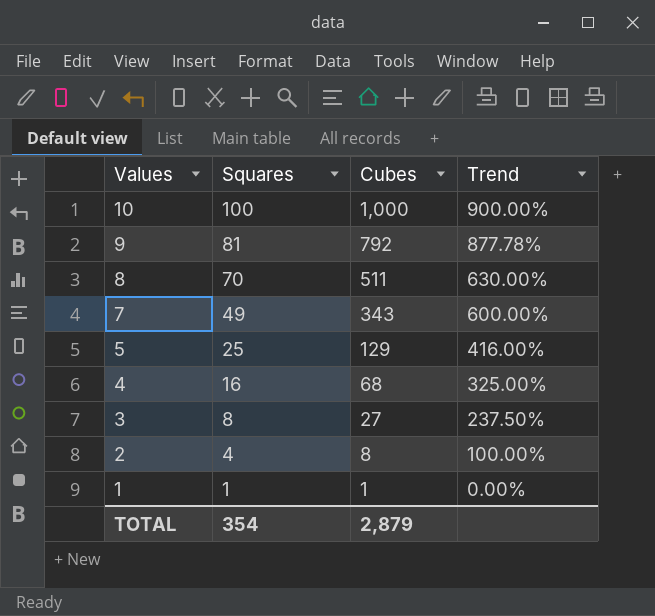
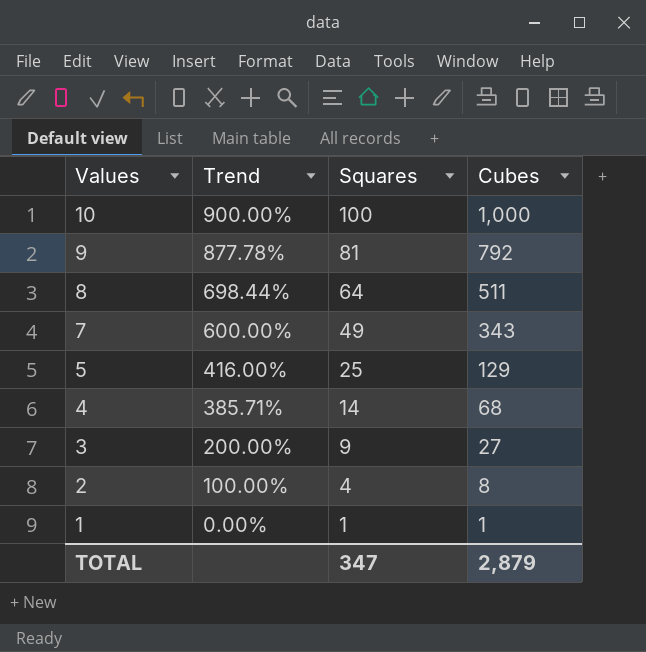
column Trend | position: 4 -> 2
8 | Trend: 630.00% -> 698.44%
8 | Squares: 70 -> 64
4 | Trend: 325.00% -> 385.71%
4 | Squares: 16 -> 14
3 | Trend: 237.50% -> 200.00%
3 | Squares: 8 -> 9
TOTAL | Squares: 354 -> 347

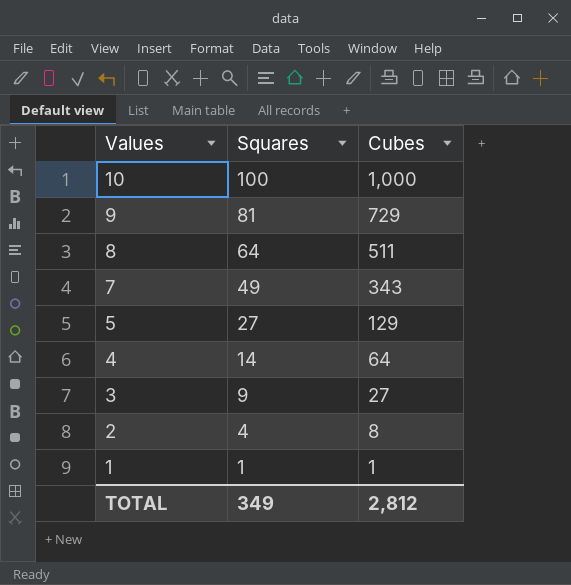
column Trend | formula: ([Cubes] - [Squares]) / [Squares] -> none
9 | Cubes: 792 -> 729
5 | Squares: 25 -> 27
4 | Cubes: 68 -> 64
TOTAL | Squares: 347 -> 349
TOTAL | Cubes: 2,879 -> 2,812

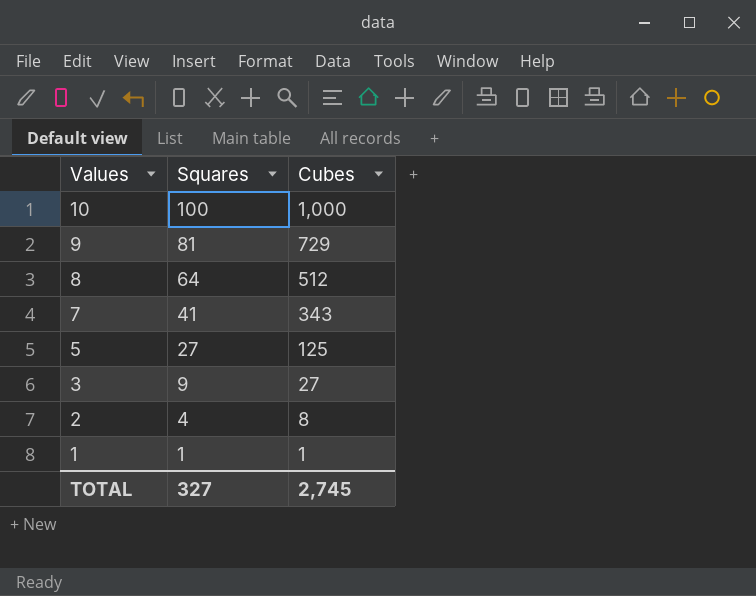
row 4: 14 | 64 -> none
8 | Cubes: 511 -> 512
7 | Squares: 49 -> 41
5 | Cubes: 129 -> 125
TOTAL | Squares: 349 -> 327
TOTAL | Cubes: 2,812 -> 2,745

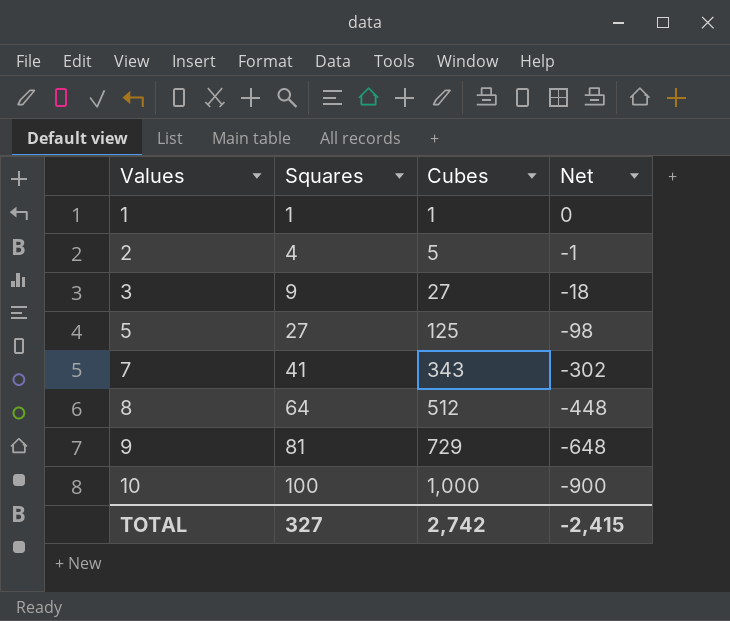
row order: Values descending -> Values ascending
column Net | formula: none -> [Squares] - [Cubes]
2 | Cubes: 8 -> 5
TOTAL | Cubes: 2,745 -> 2,742

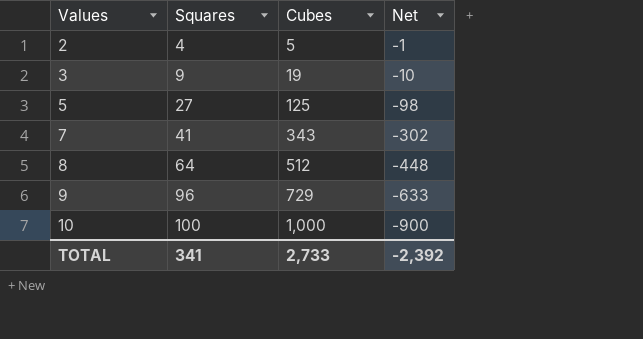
row 1: 1 | 1 | 0 -> none
3 | Cubes: 27 -> 19
3 | Net: -18 -> -10
9 | Squares: 81 -> 96
9 | Net: -648 -> -633
TOTAL | Squares: 327 -> 341
TOTAL | Cubes: 2,742 -> 2,733
TOTAL | Net: -2,415 -> -2,392

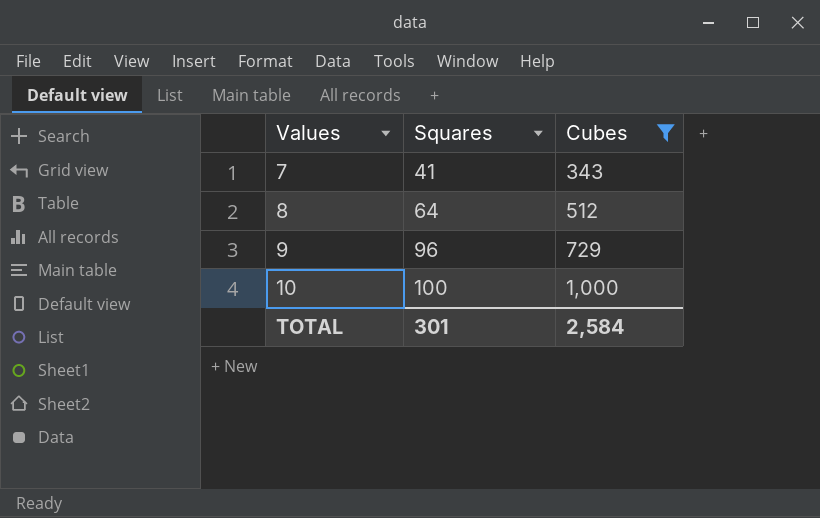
filter: none -> Cubes >= 343
column Net | formula: [Squares] - [Cubes] -> none
TOTAL | Squares: 341 -> 301
TOTAL | Cubes: 2,733 -> 2,584

